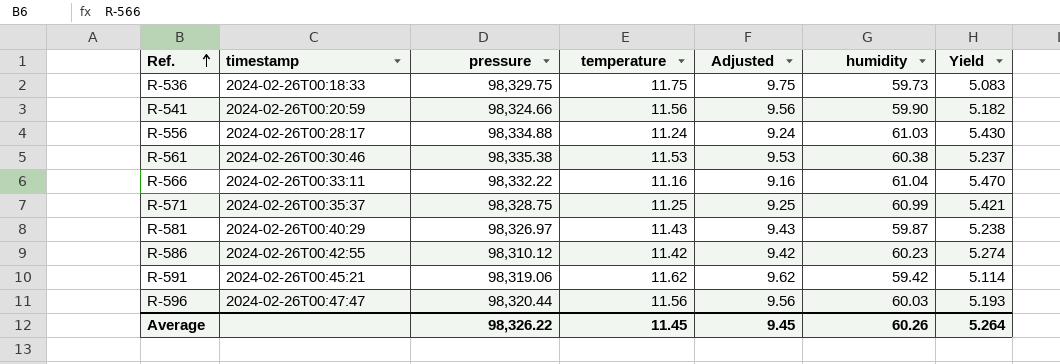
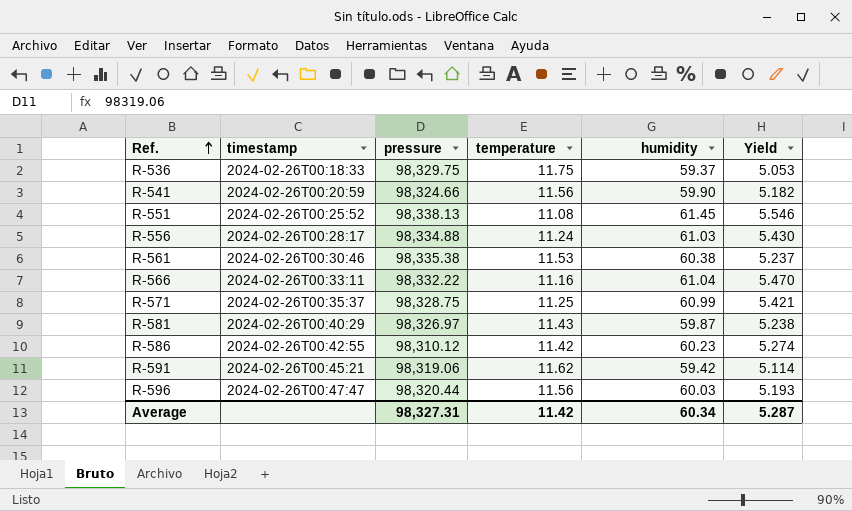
column Adjusted | formula: [temperature] - 2 -> none
R-536 | humidity: 59.73 -> 59.37
R-536 | Yield: 5.083 -> 5.053
row R-551: none -> 2024-02-26T00:25:52 | 98,338.13 | 11.08 | 61.45 | 5.546
Average | pressure: 98,326.22 -> 98,327.31
Average | temperature: 11.45 -> 11.42
Average | humidity: 60.26 -> 60.34
Average | Yield: 5.264 -> 5.287

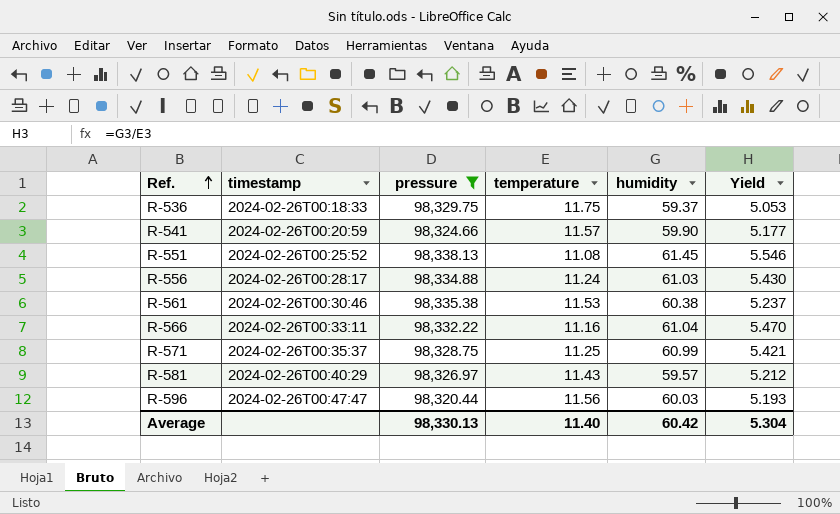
filter: none -> pressure >= 98,320.44
R-541 | temperature: 11.56 -> 11.57
R-541 | Yield: 5.182 -> 5.177
R-581 | humidity: 59.87 -> 59.57
R-581 | Yield: 5.238 -> 5.212
Average | pressure: 98,327.31 -> 98,330.13
Average | temperature: 11.42 -> 11.40
Average | humidity: 60.34 -> 60.42
Average | Yield: 5.287 -> 5.304

